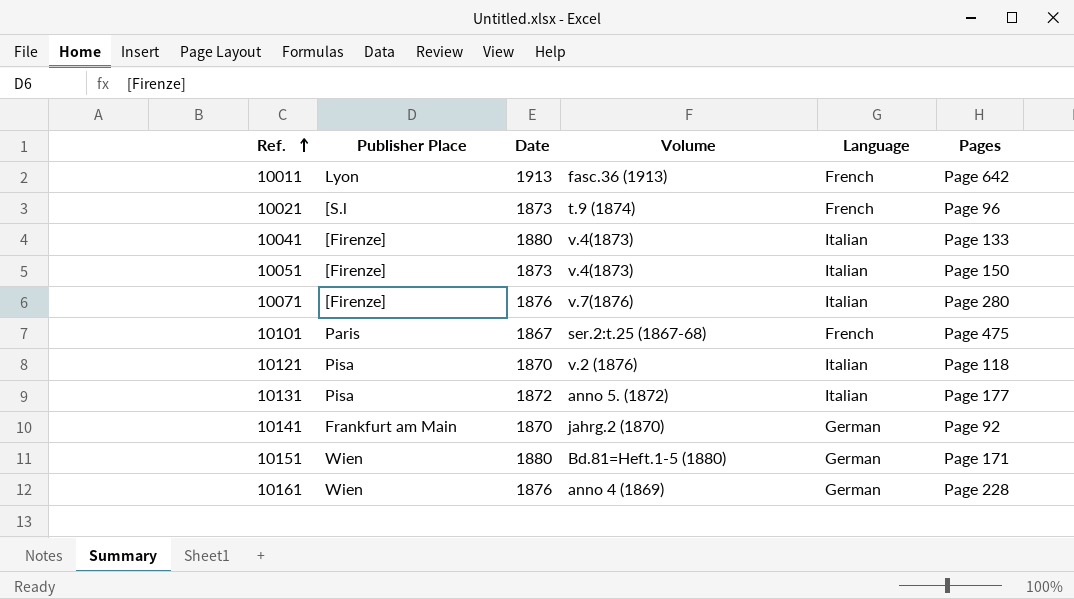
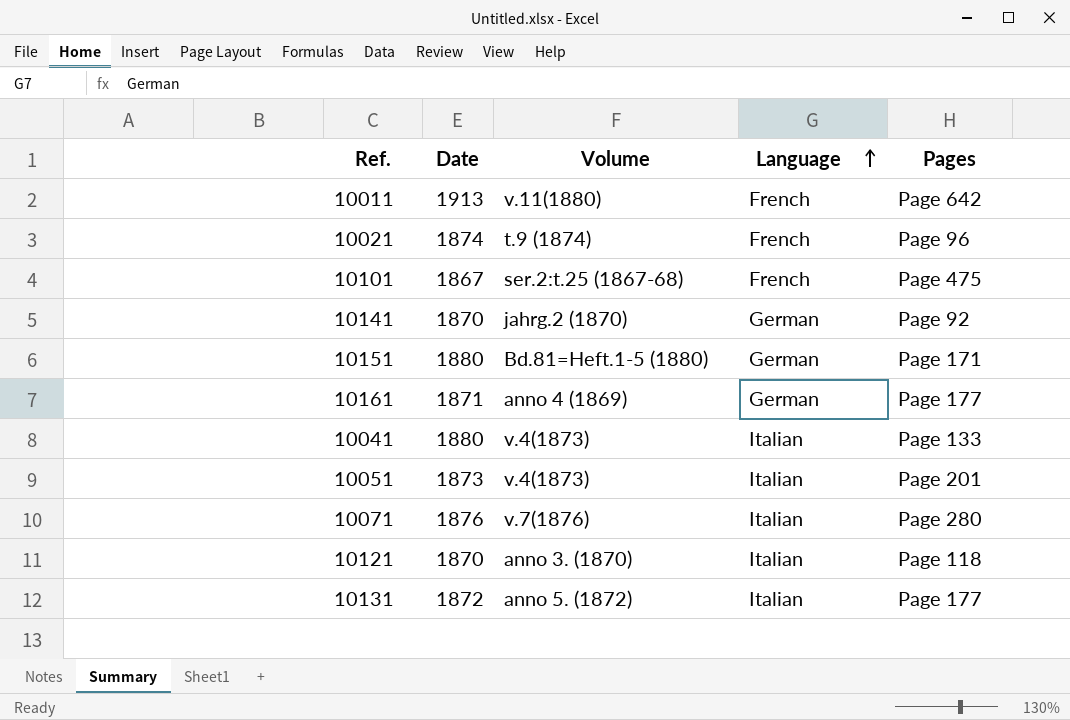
row order: Ref. ascending -> Language ascending
column Publisher Place | position: 2 -> none
10011 | Volume: fasc.36 (1913) -> v.11(1880)
10021 | Date: 1873 -> 1874
10161 | Date: 1876 -> 1871
10161 | Pages: Page 228 -> Page 177
10051 | Pages: Page 150 -> Page 201
10121 | Volume: v.2 (1876) -> anno 3. (1870)

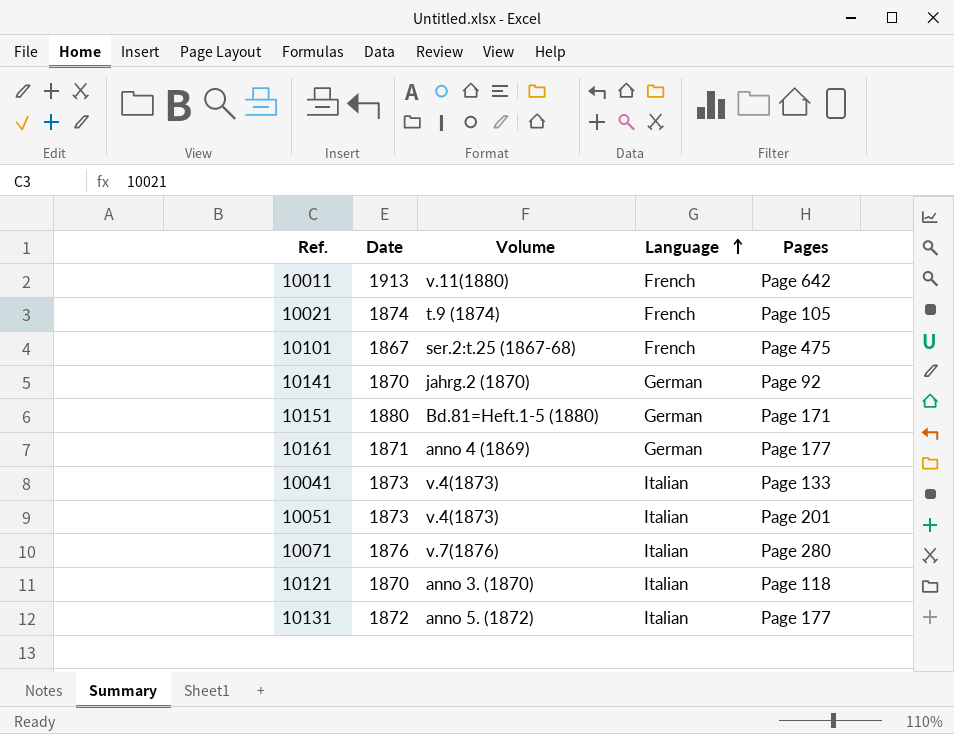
10021 | Pages: Page 96 -> Page 105
10041 | Date: 1880 -> 1873

